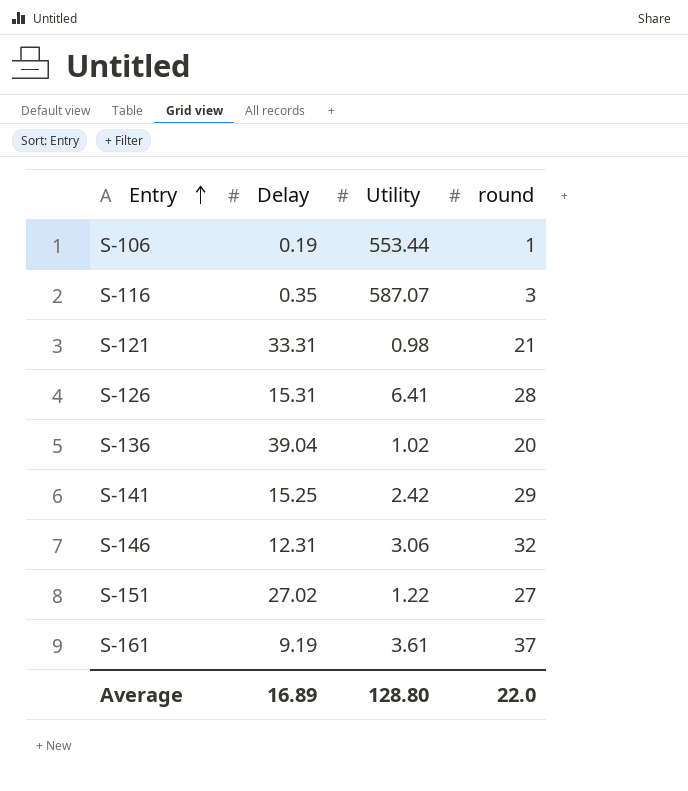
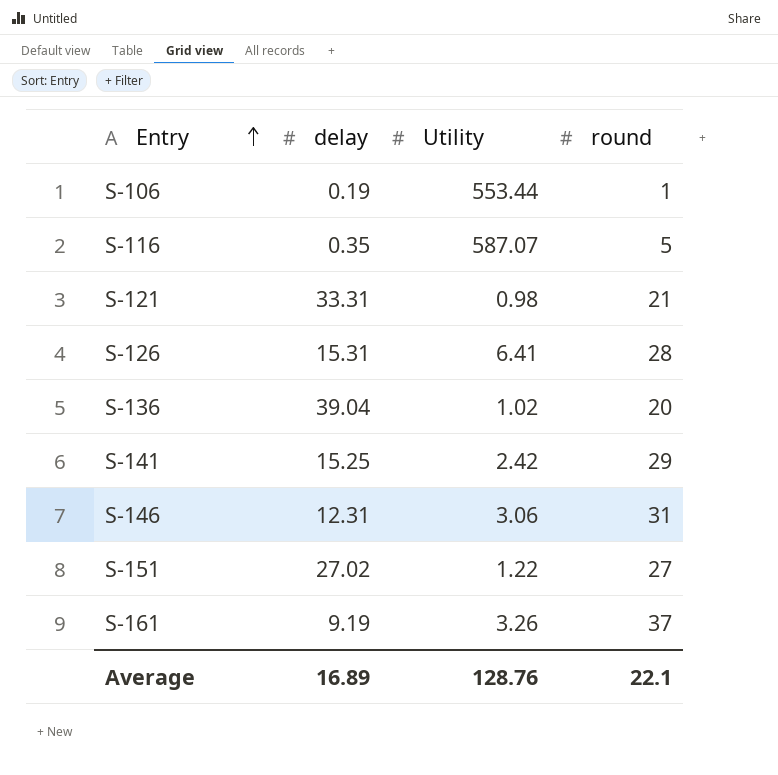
column name: Delay -> delay
S-116 | round: 3 -> 5
S-146 | round: 32 -> 31
S-161 | Utility: 3.61 -> 3.26
Average | Utility: 128.80 -> 128.76
Average | round: 22.0 -> 22.1

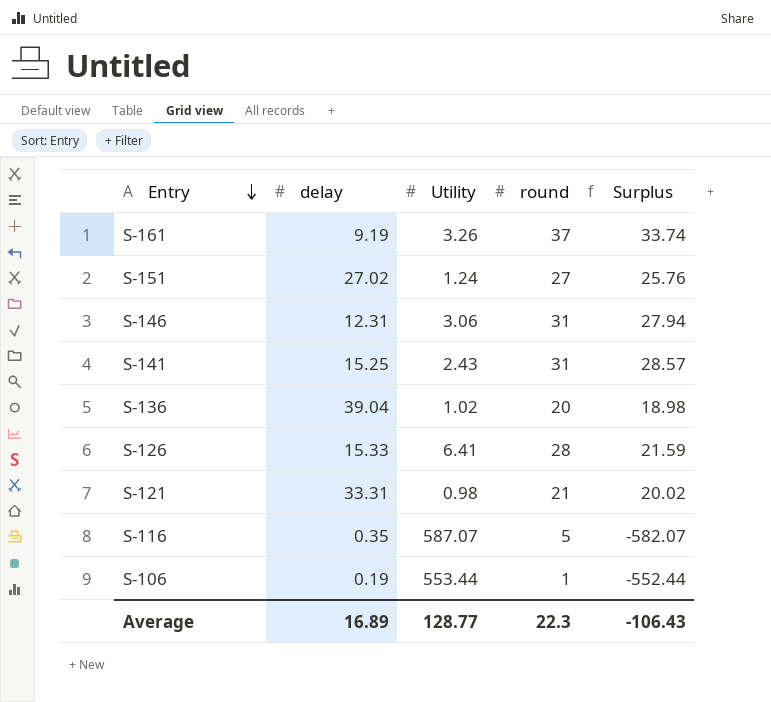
row order: Entry ascending -> Entry descending
column Surplus | formula: none -> [round] - [Utility]
S-151 | Utility: 1.22 -> 1.24
S-141 | Utility: 2.42 -> 2.43
S-141 | round: 29 -> 31
S-126 | delay: 15.31 -> 15.33
Average | Utility: 128.76 -> 128.77
Average | round: 22.1 -> 22.3

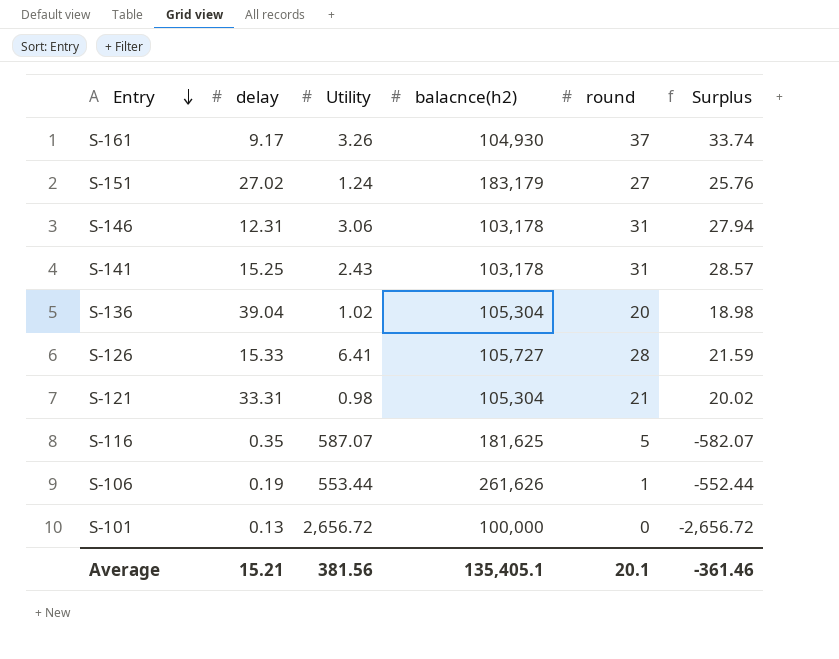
column balacnce(h2) | position: none -> 4
S-161 | delay: 9.19 -> 9.17
row S-101: none -> 0.13 | 2,656.72 | 100,000 | 0 | -2,656.72
Average | delay: 16.89 -> 15.21
Average | Utility: 128.77 -> 381.56
Average | round: 22.3 -> 20.1
Average | Surplus: -106.43 -> -361.46

